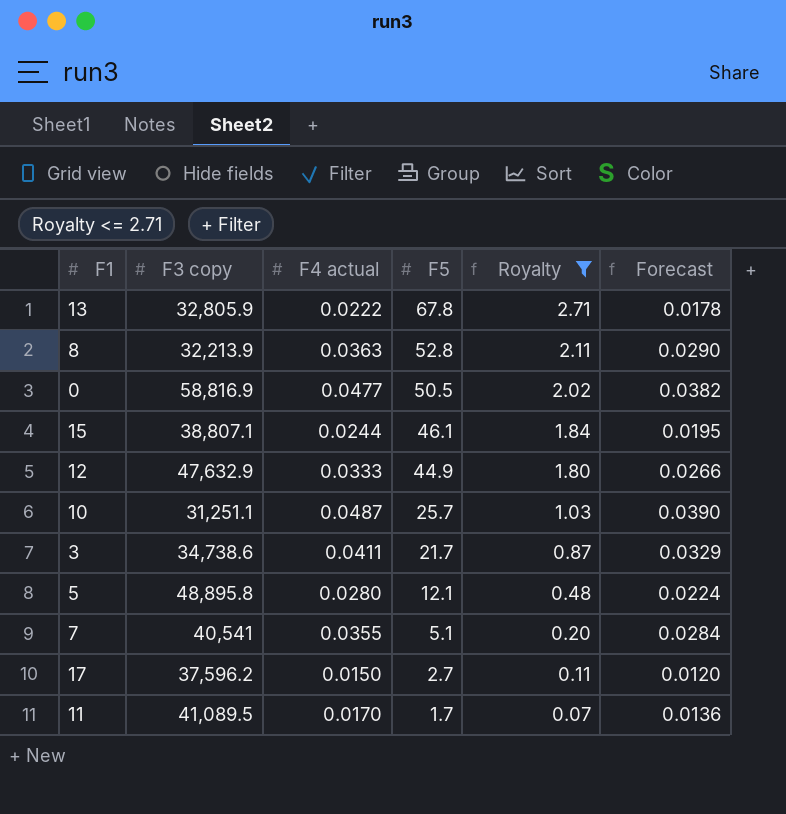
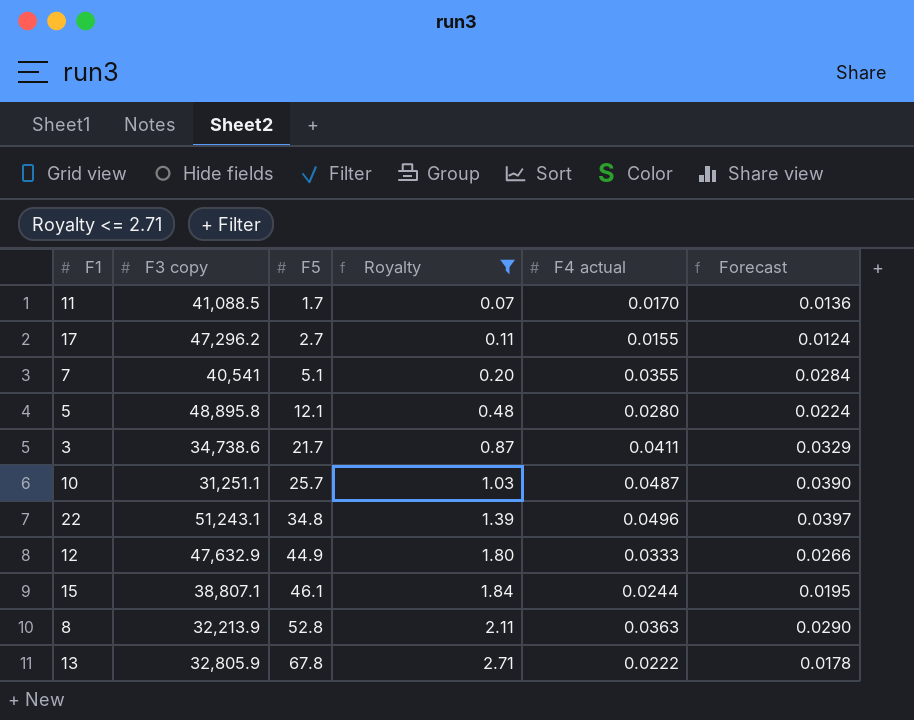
row order: F5 descending -> F5 ascending
column F4 actual | position: 3 -> 5
row 0: 58,816.9 | 0.0477 | 50.5 | 2.02 | 0.0382 -> none
11 | F3 copy: 41,089.5 -> 41,088.5
17 | F3 copy: 37,596.2 -> 47,296.2
17 | F4 actual: 0.0150 -> 0.0155
17 | Forecast: 0.0120 -> 0.0124
row 22: none -> 51,243.1 | 34.8 | 1.39 | 0.0496 | 0.0397

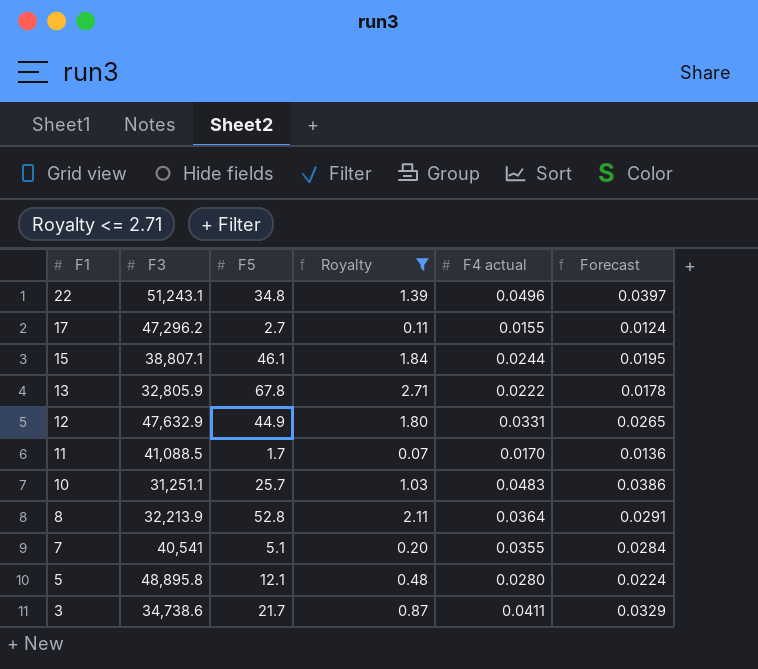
row order: F5 ascending -> F1 descending
column name: F3 copy -> F3
12 | F4 actual: 0.0333 -> 0.0331
12 | Forecast: 0.0266 -> 0.0265
10 | F4 actual: 0.0487 -> 0.0483
10 | Forecast: 0.0390 -> 0.0386
8 | F4 actual: 0.0363 -> 0.0364
8 | Forecast: 0.0290 -> 0.0291

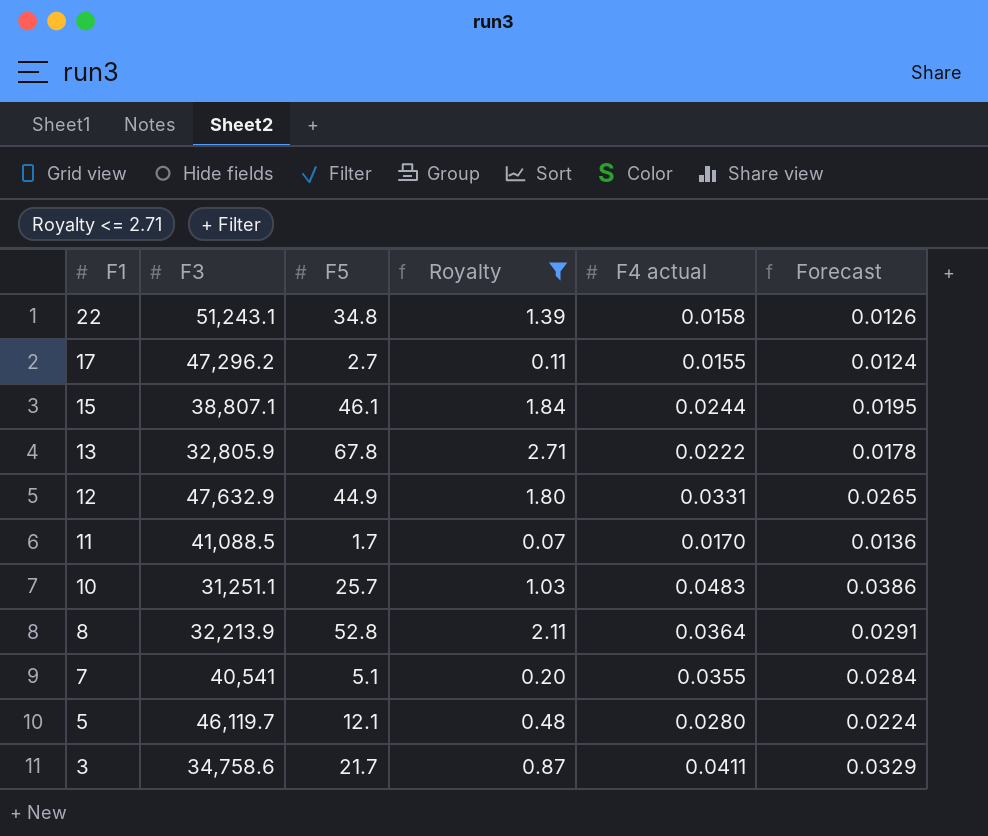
22 | F4 actual: 0.0496 -> 0.0158
22 | Forecast: 0.0397 -> 0.0126
5 | F3: 48,895.8 -> 46,119.7
3 | F3: 34,738.6 -> 34,758.6

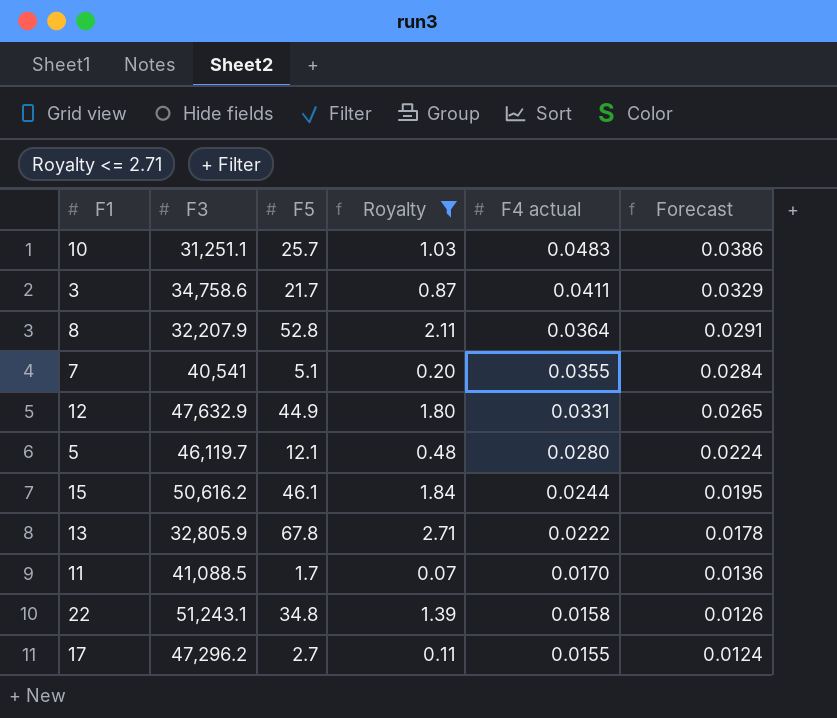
row order: F1 descending -> F4 actual descending
8 | F3: 32,213.9 -> 32,207.9
15 | F3: 38,807.1 -> 50,616.2

